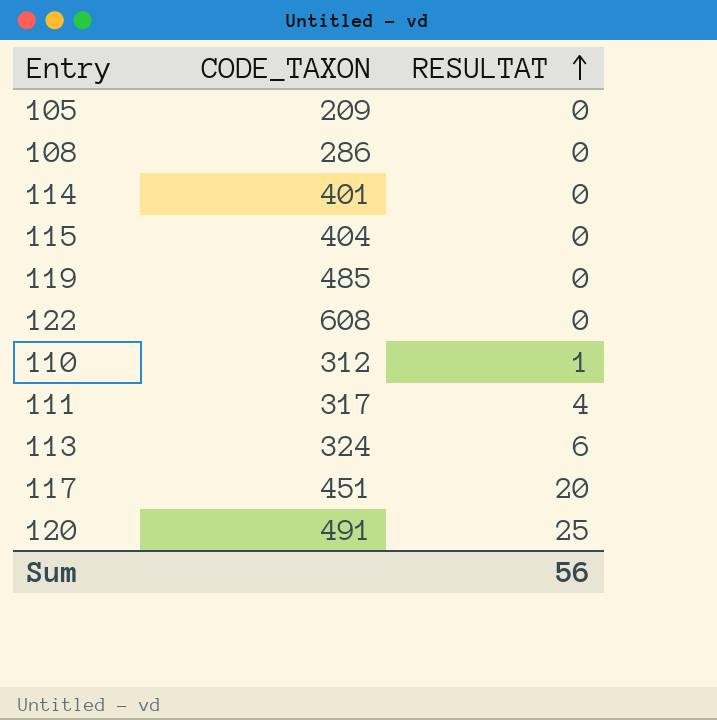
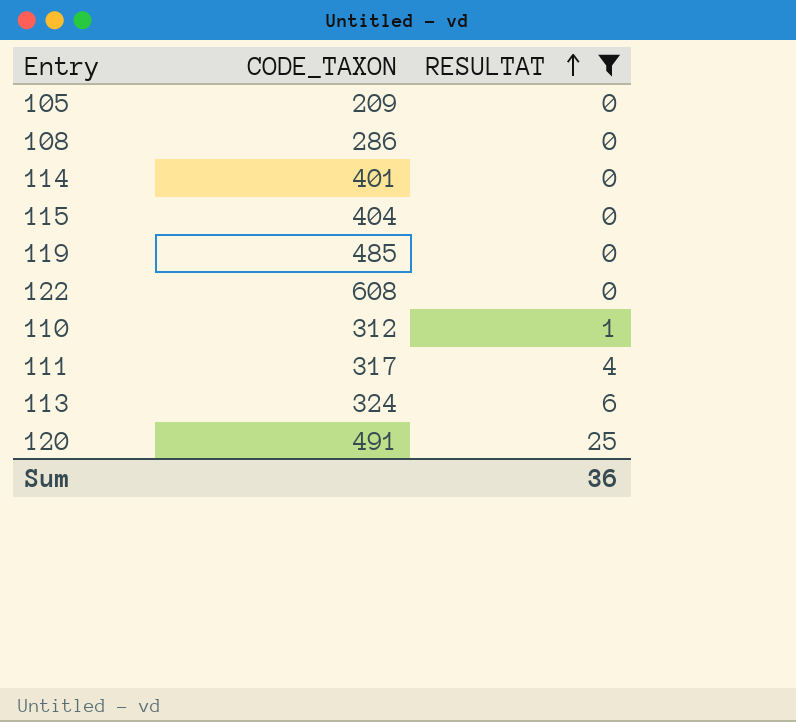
filter: none -> RESULTAT != 20
Sum | RESULTAT: 56 -> 36

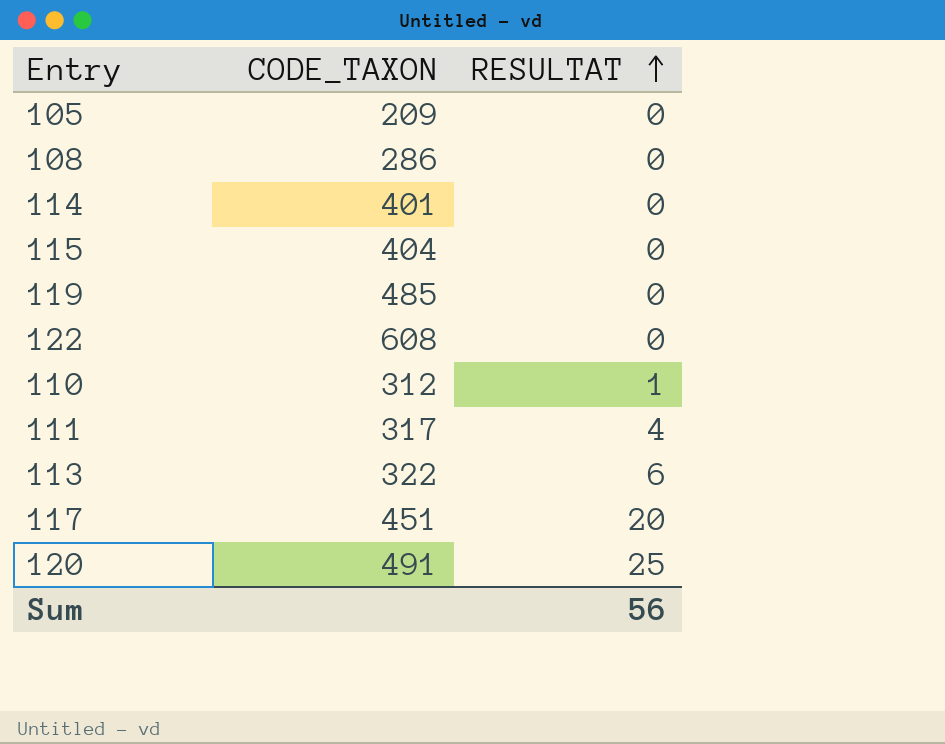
filter: RESULTAT != 20 -> none
113 | CODE_TAXON: 324 -> 322
Sum | RESULTAT: 36 -> 56

